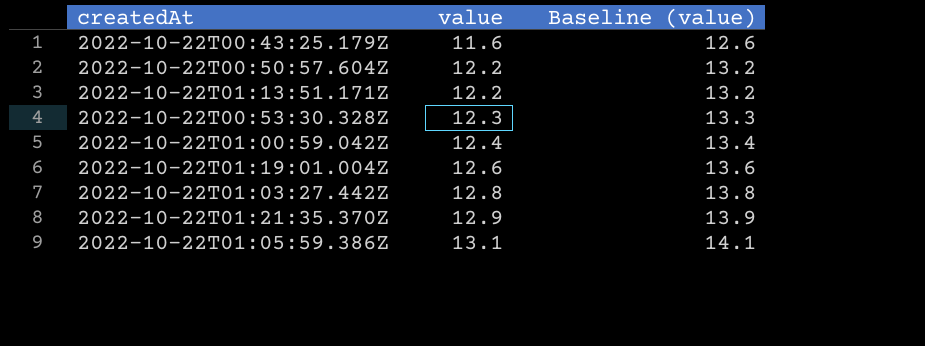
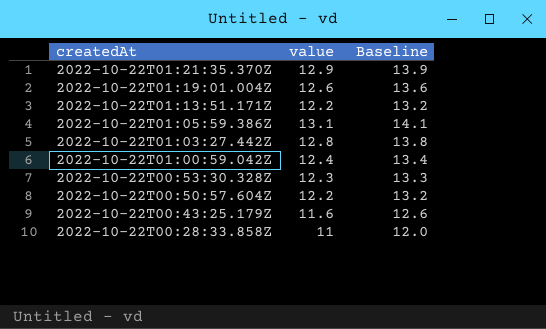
row order: value ascending -> createdAt descending
column name: Baseline (value) -> Baseline
row 2022-10-22T00:28:33.858Z: none -> 11 | 12.0

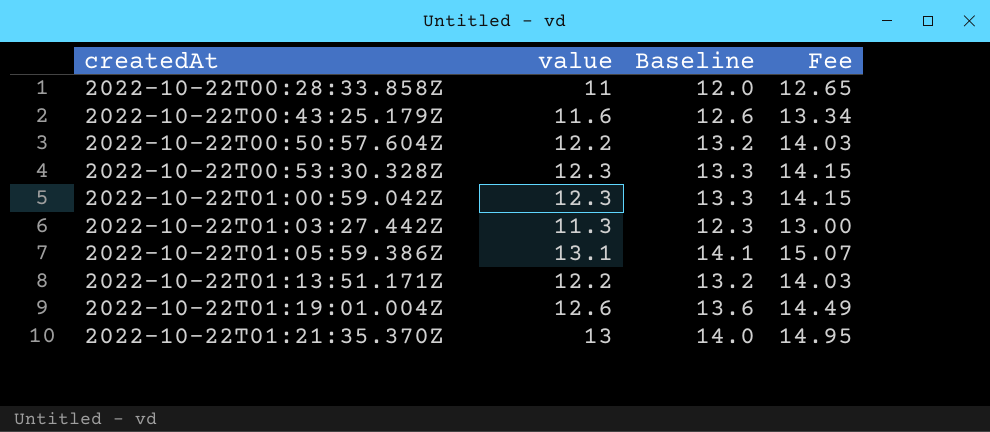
row order: createdAt descending -> createdAt ascending
column Fee | formula: none -> [value] * 1.15
2022-10-22T01:00:59.042Z | value: 12.4 -> 12.3
2022-10-22T01:00:59.042Z | Baseline: 13.4 -> 13.3
2022-10-22T01:03:27.442Z | value: 12.8 -> 11.3
2022-10-22T01:03:27.442Z | Baseline: 13.8 -> 12.3
2022-10-22T01:21:35.370Z | value: 12.9 -> 13
2022-10-22T01:21:35.370Z | Baseline: 13.9 -> 14.0

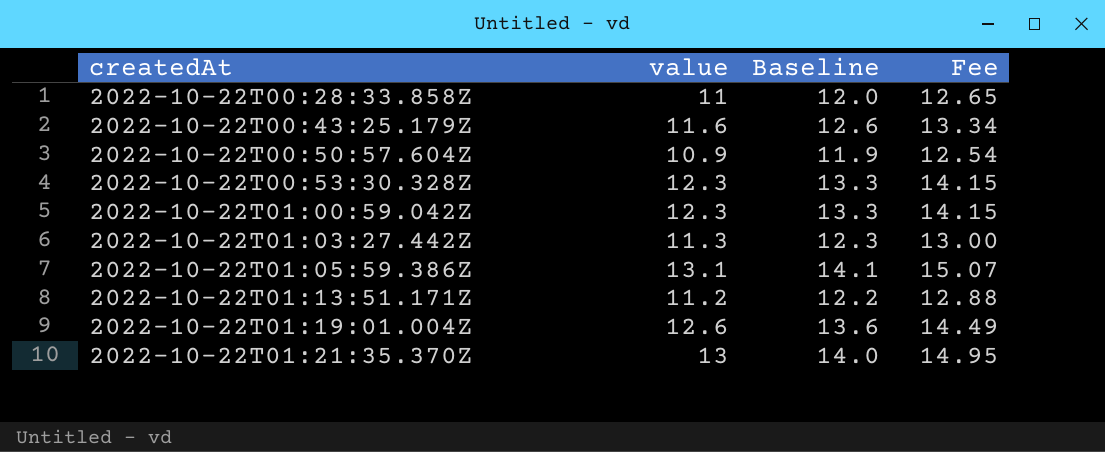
2022-10-22T00:50:57.604Z | value: 12.2 -> 10.9
2022-10-22T00:50:57.604Z | Baseline: 13.2 -> 11.9
2022-10-22T00:50:57.604Z | Fee: 14.03 -> 12.54
2022-10-22T01:13:51.171Z | value: 12.2 -> 11.2
2022-10-22T01:13:51.171Z | Baseline: 13.2 -> 12.2
2022-10-22T01:13:51.171Z | Fee: 14.03 -> 12.88

